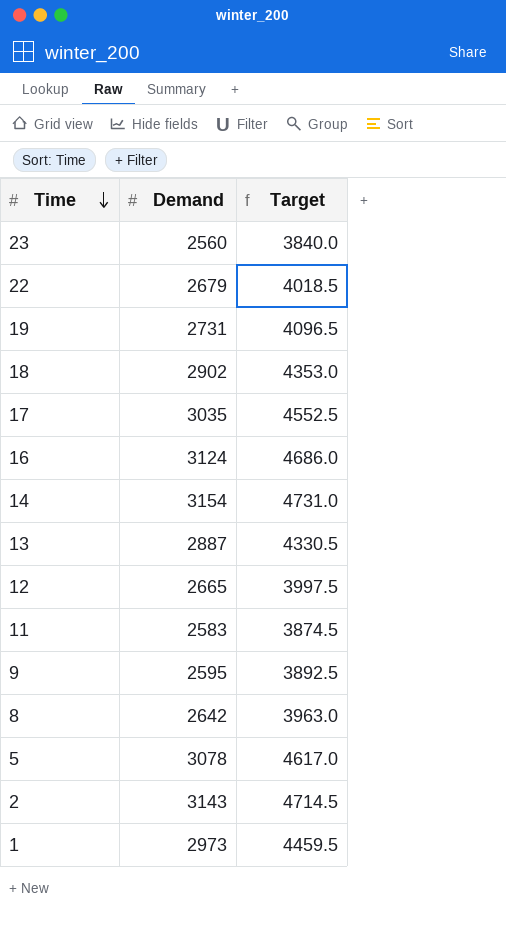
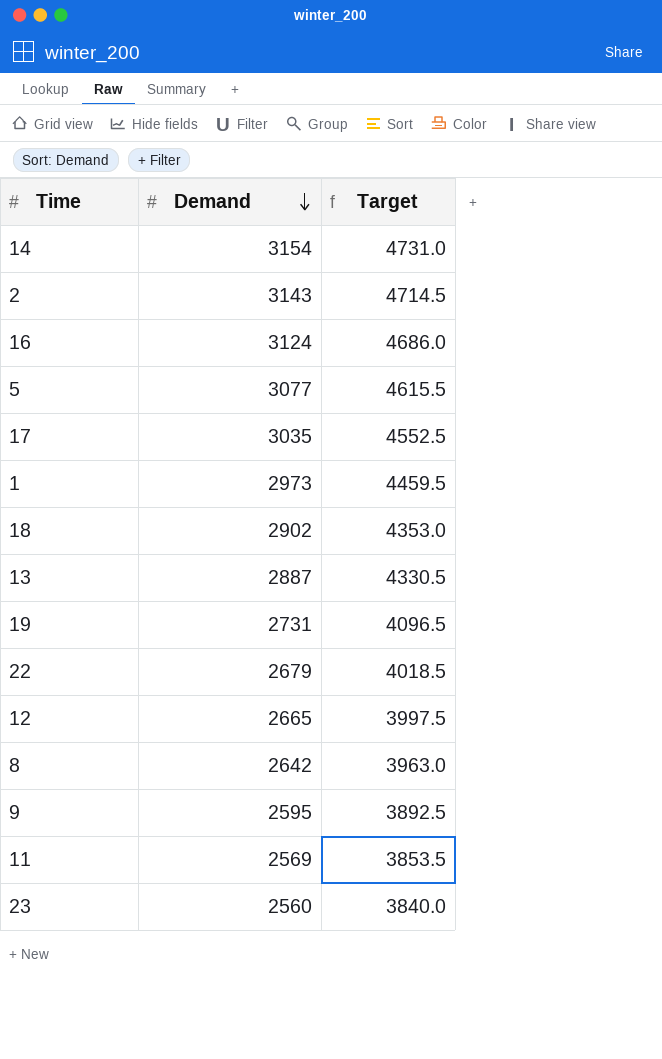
row order: Time descending -> Demand descending
5 | Demand: 3078 -> 3077
5 | Target: 4617.0 -> 4615.5
11 | Demand: 2583 -> 2569
11 | Target: 3874.5 -> 3853.5

